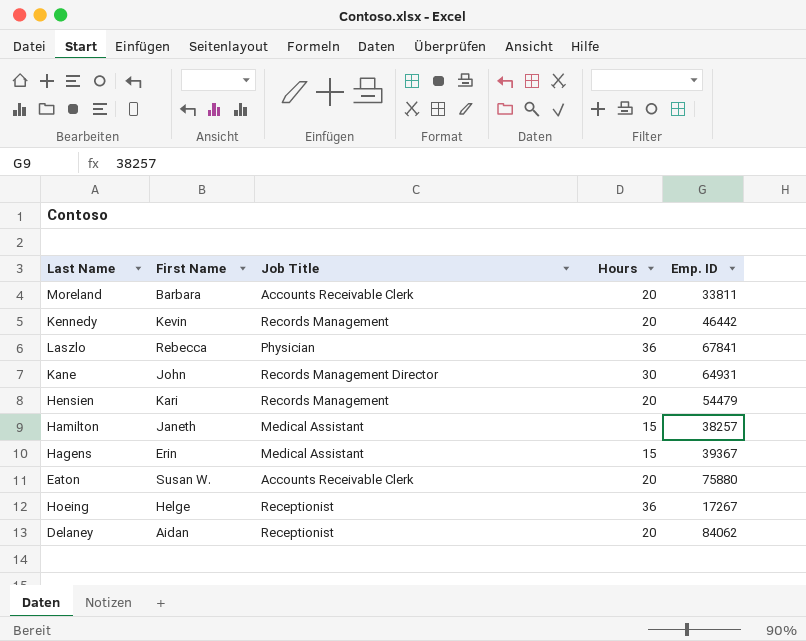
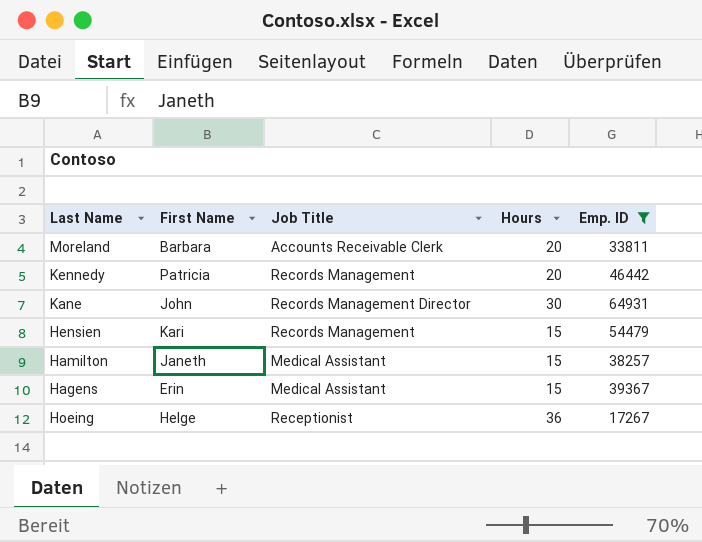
filter: none -> Emp. ID <= 64931
Kennedy | First Name: Kevin -> Patricia
Hensien | Hours: 20 -> 15

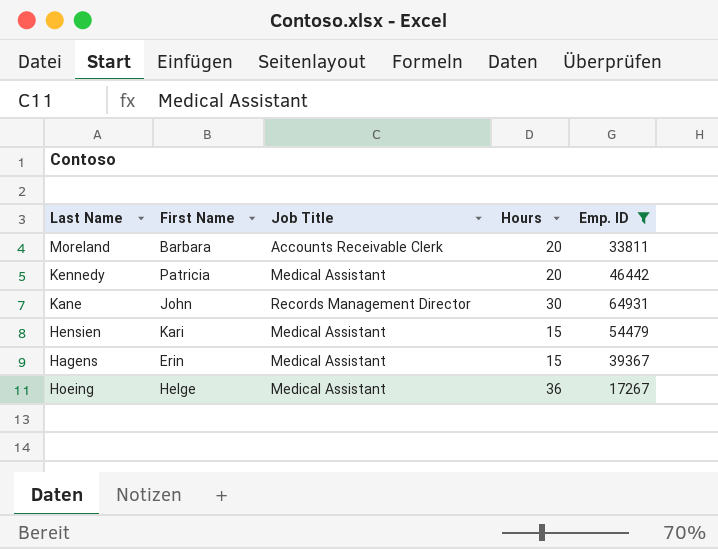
row Hamilton: Janeth | Medical Assistant | 15 | 38257 -> none
Kennedy | Job Title: Records Management -> Medical Assistant
Hensien | Job Title: Records Management -> Medical Assistant
Hoeing | Job Title: Receptionist -> Medical Assistant

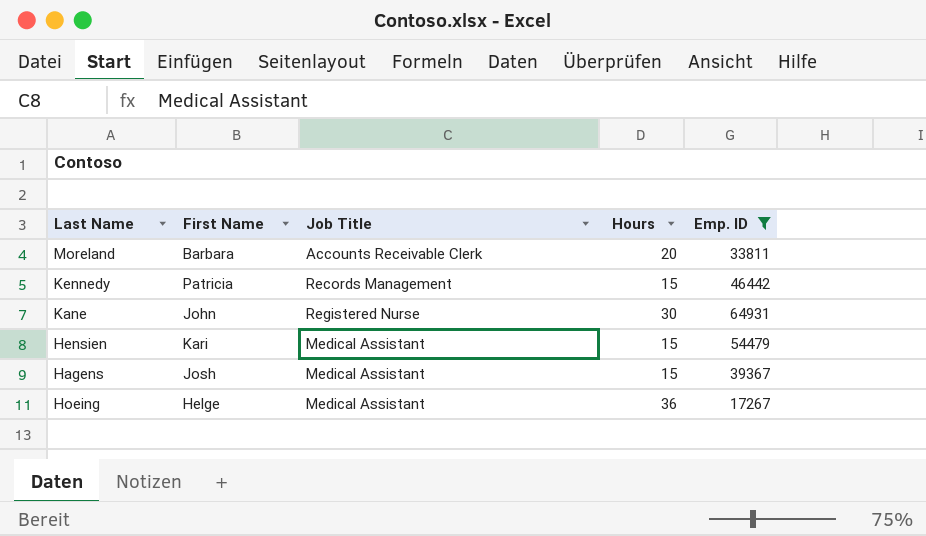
Kennedy | Job Title: Medical Assistant -> Records Management
Kennedy | Hours: 20 -> 15
Kane | Job Title: Records Management Director -> Registered Nurse
Hagens | First Name: Erin -> Josh

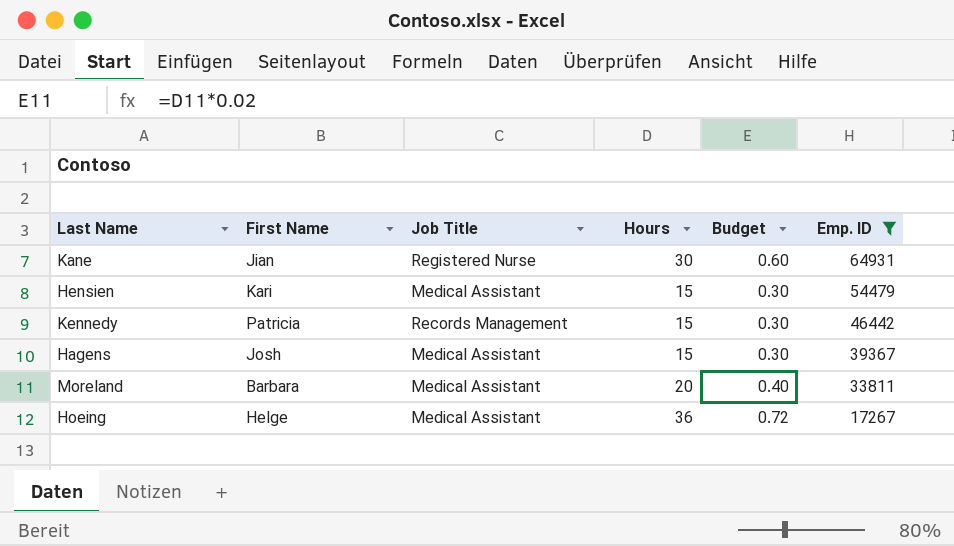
row order: none -> Emp. ID descending
column Budget | formula: none -> [Hours] * 0.02
Kane | First Name: John -> Jian
Moreland | Job Title: Accounts Receivable Clerk -> Medical Assistant

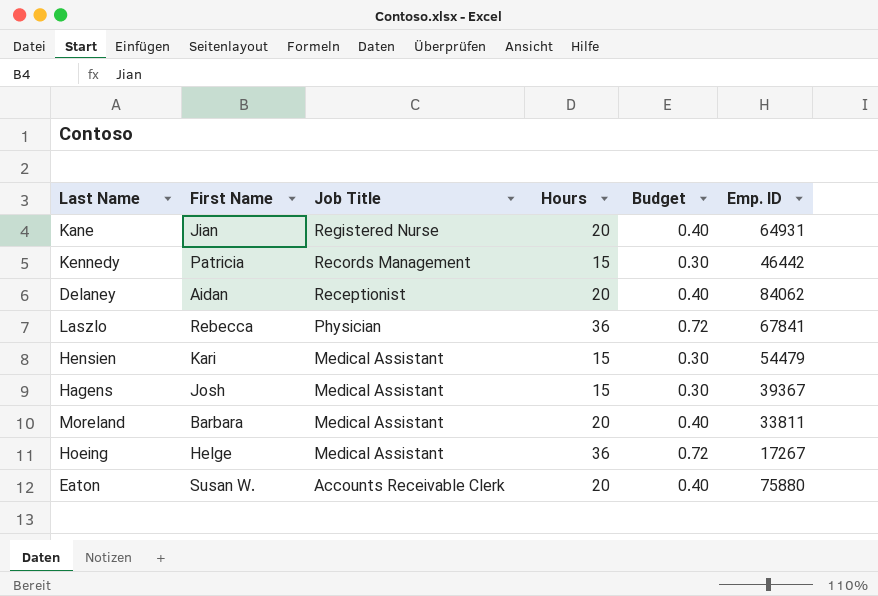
filter: Emp. ID <= 64931 -> none
row order: Emp. ID descending -> Job Title descending
Kane | Hours: 30 -> 20
Kane | Budget: 0.60 -> 0.40

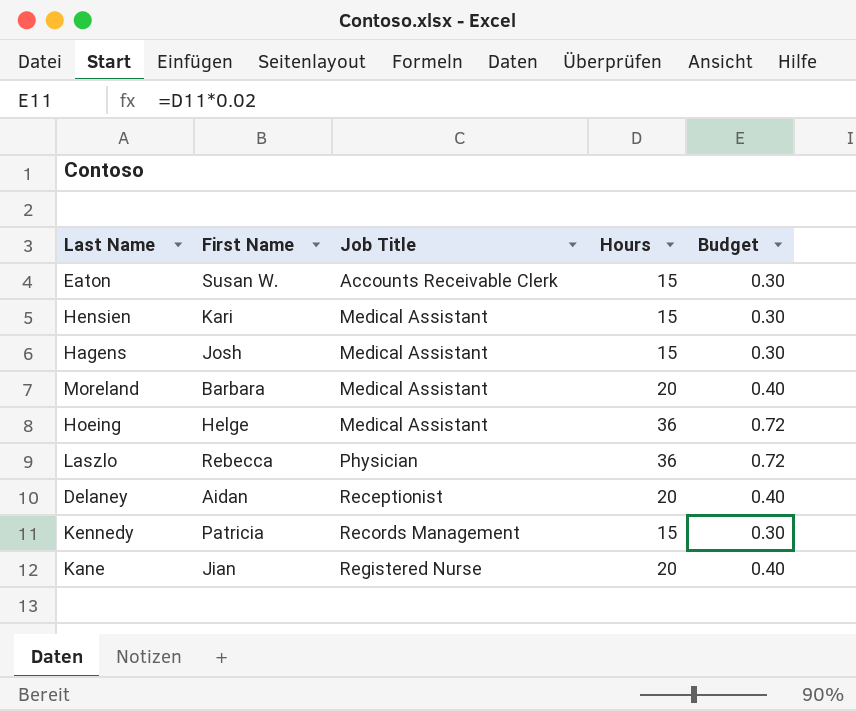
row order: Job Title descending -> Job Title ascending
column Emp. ID | position: 6 -> none
Eaton | Hours: 20 -> 15
Eaton | Budget: 0.40 -> 0.30

